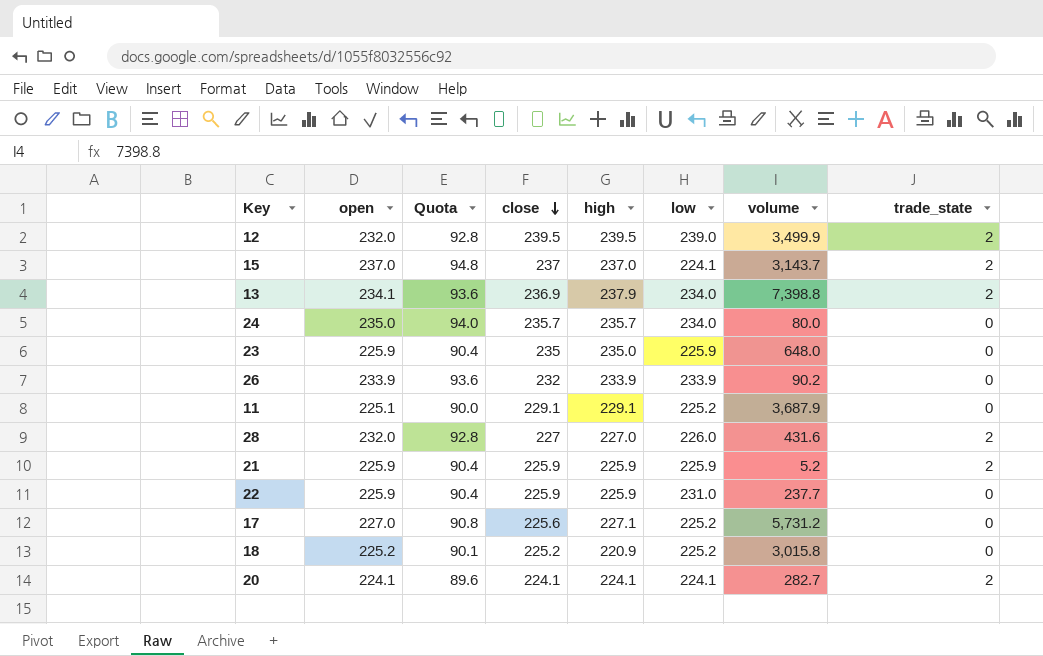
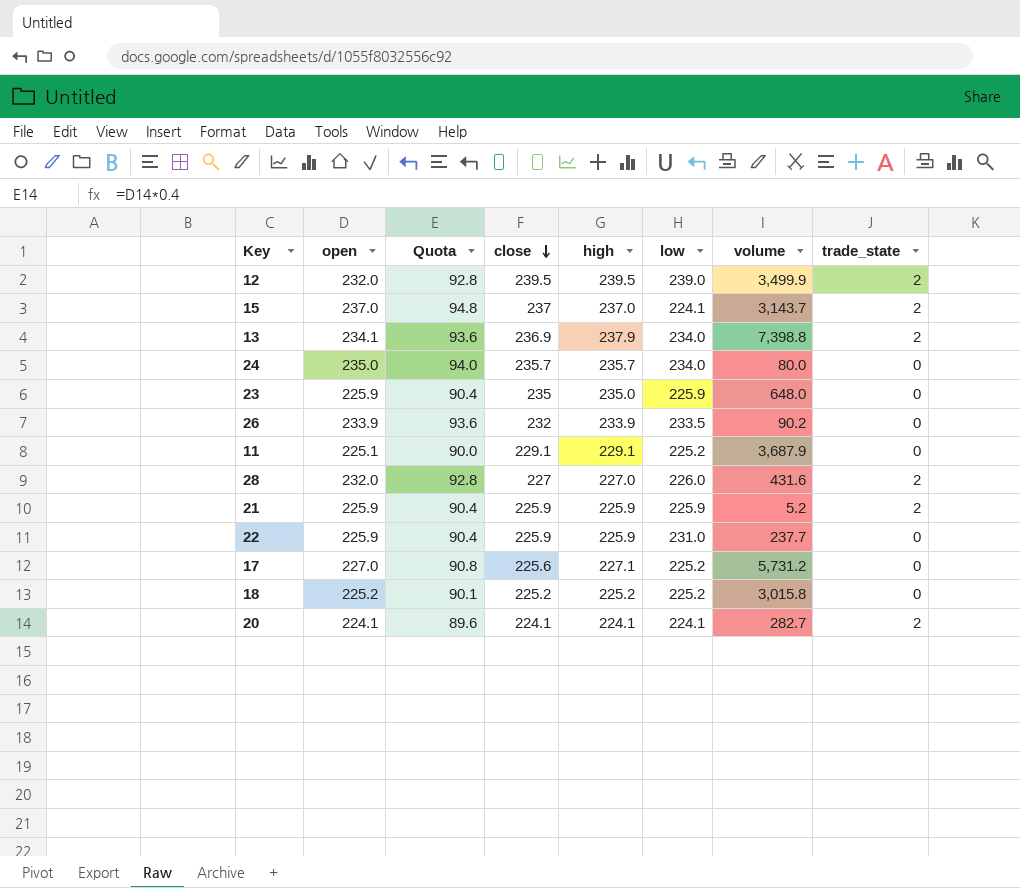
26 | low: 233.9 -> 233.5
18 | high: 220.9 -> 225.2

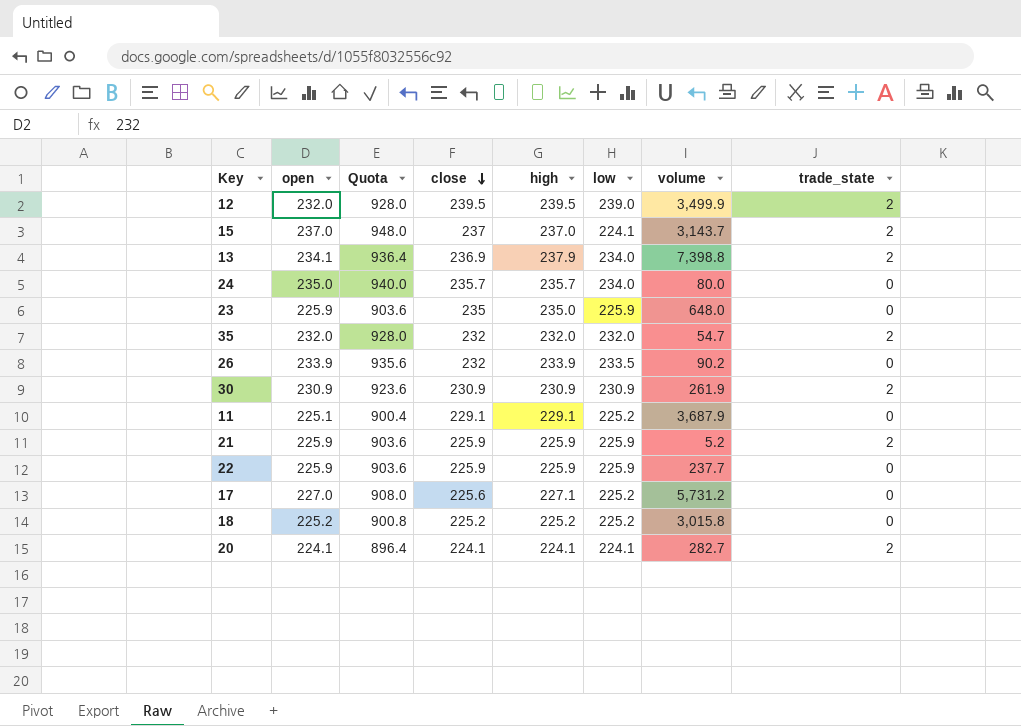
column Quota | formula: [open] * 0.4 -> [open] * 4
row 28: 232.0 | 92.8 | 227 | 227.0 | 226.0 | 431.6 | 2 -> none
row 35: none -> 232.0 | 928.0 | 232 | 232.0 | 232.0 | 54.7 | 2
row 30: none -> 230.9 | 923.6 | 230.9 | 230.9 | 230.9 | 261.9 | 2
22 | low: 231.0 -> 225.9

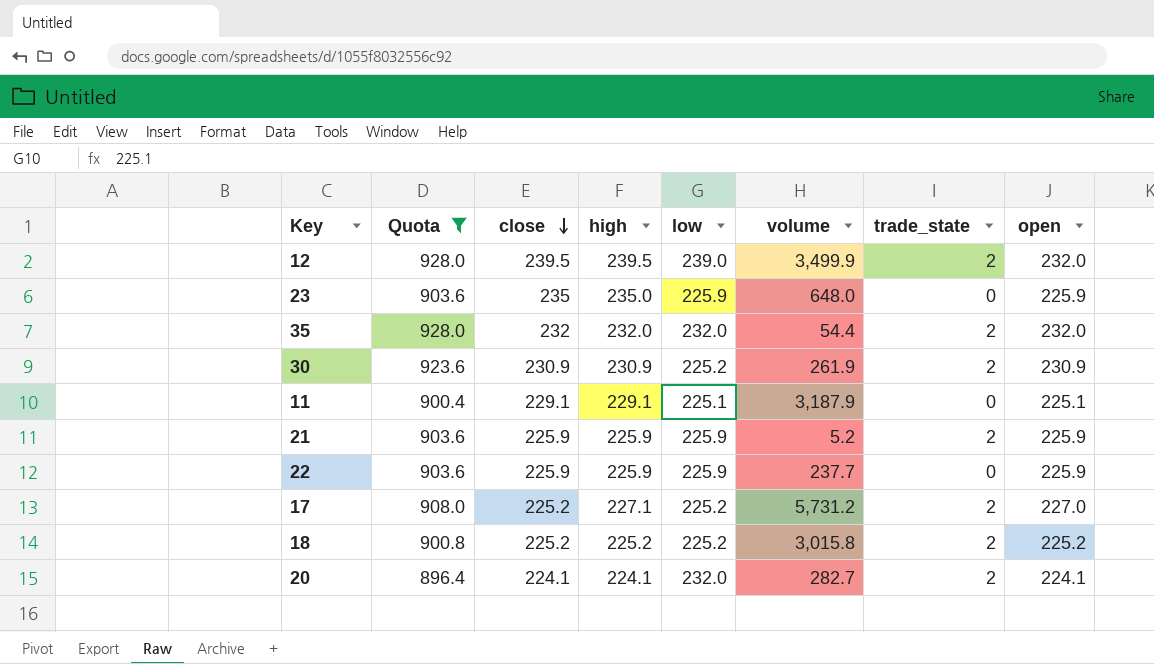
filter: none -> Quota <= 928.0
column open | position: 2 -> 8
35 | volume: 54.7 -> 54.4
30 | low: 230.9 -> 225.2
11 | low: 225.2 -> 225.1
11 | volume: 3,687.9 -> 3,187.9
17 | close: 225.6 -> 225.2
17 | trade_state: 0 -> 2
18 | trade_state: 0 -> 2
20 | low: 224.1 -> 232.0

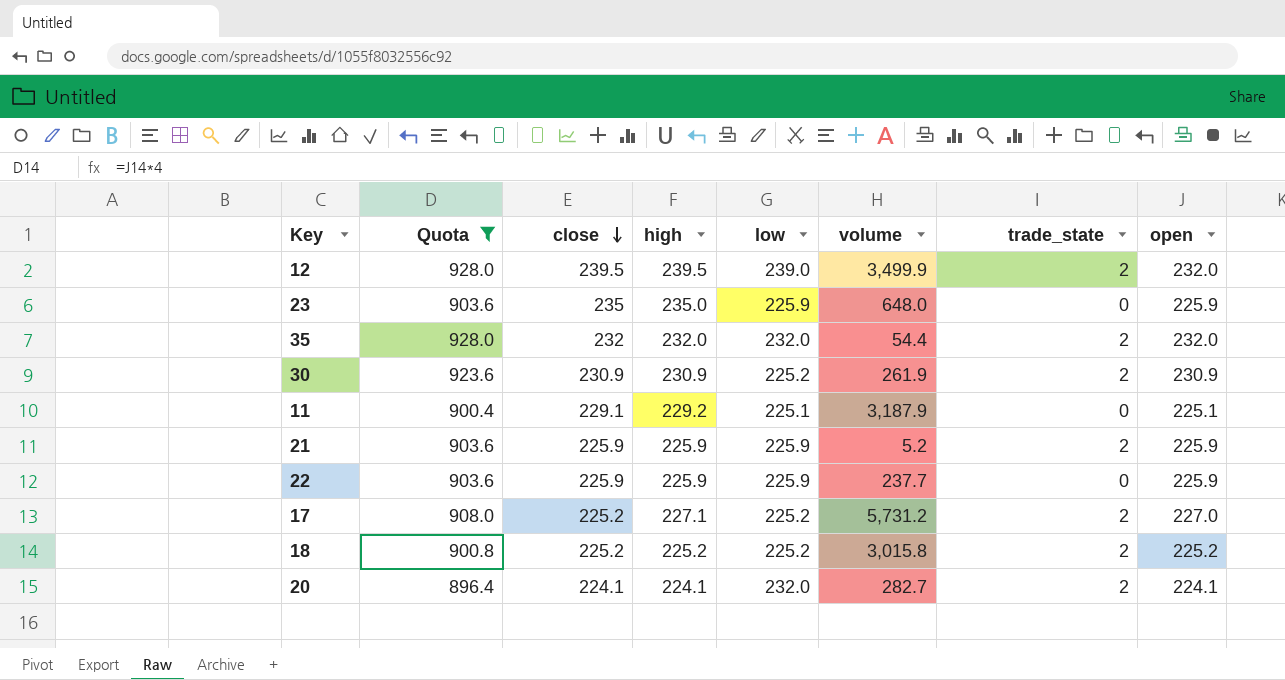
11 | high: 229.1 -> 229.2

